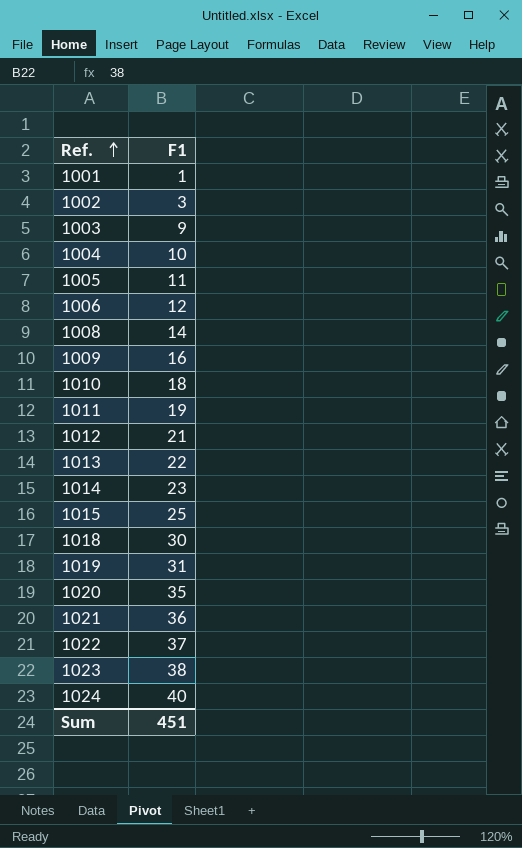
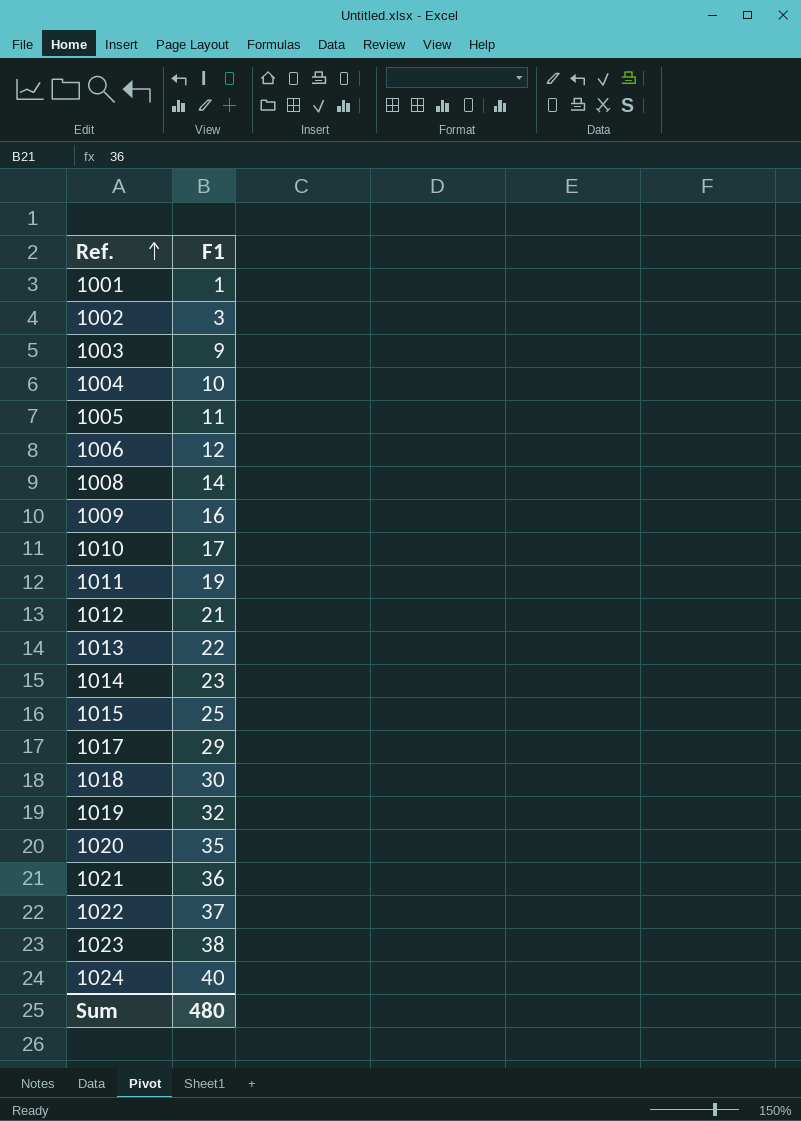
1010 | F1: 18 -> 17
row 1017: none -> 29
1019 | F1: 31 -> 32
Sum | F1: 451 -> 480

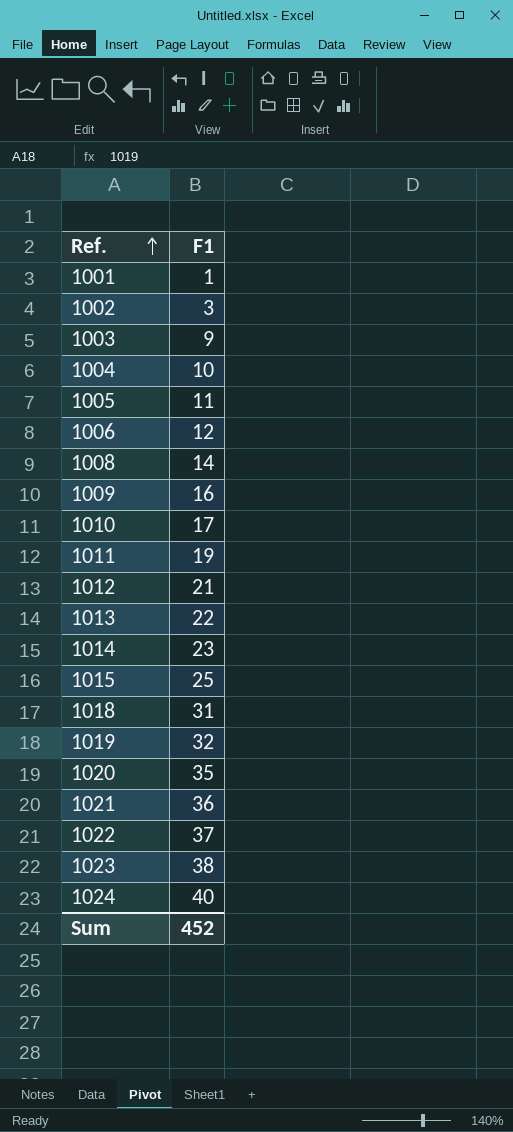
row 1017: 29 -> none
1018 | F1: 30 -> 31
Sum | F1: 480 -> 452

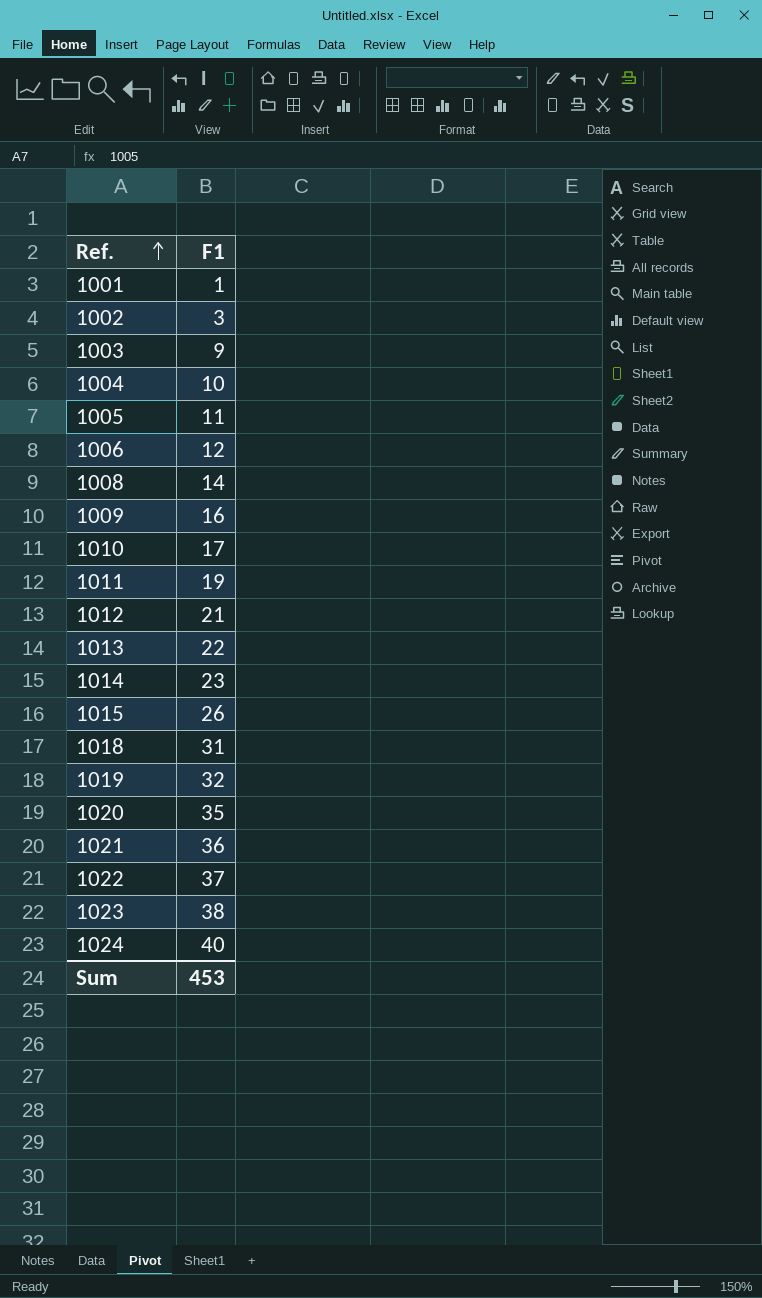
1015 | F1: 25 -> 26
Sum | F1: 452 -> 453

